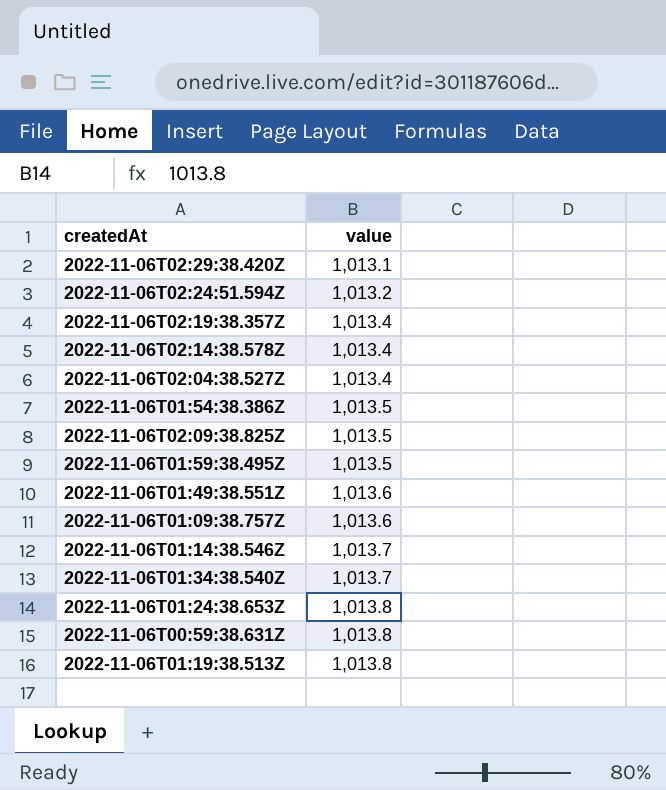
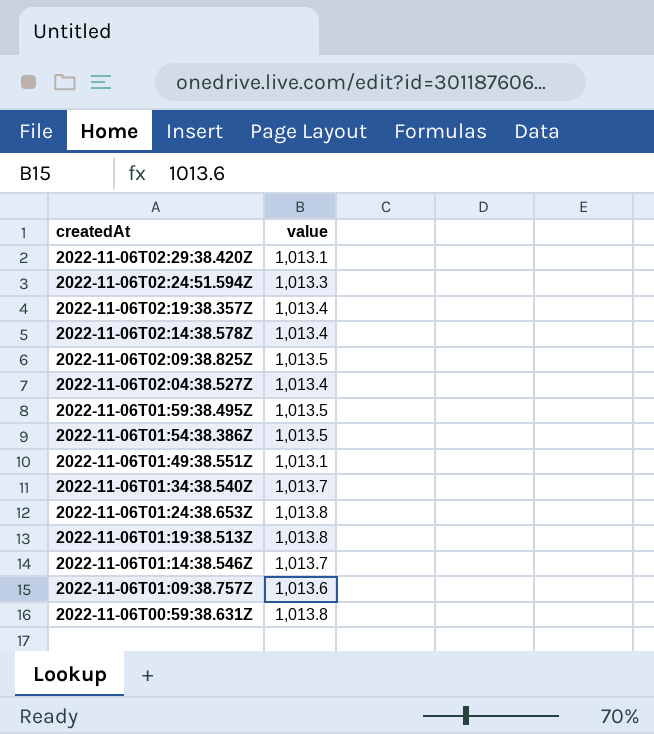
row order: value ascending -> createdAt descending
2022-11-06T02:24:51.594Z | value: 1,013.2 -> 1,013.3
2022-11-06T01:49:38.551Z | value: 1,013.6 -> 1,013.1

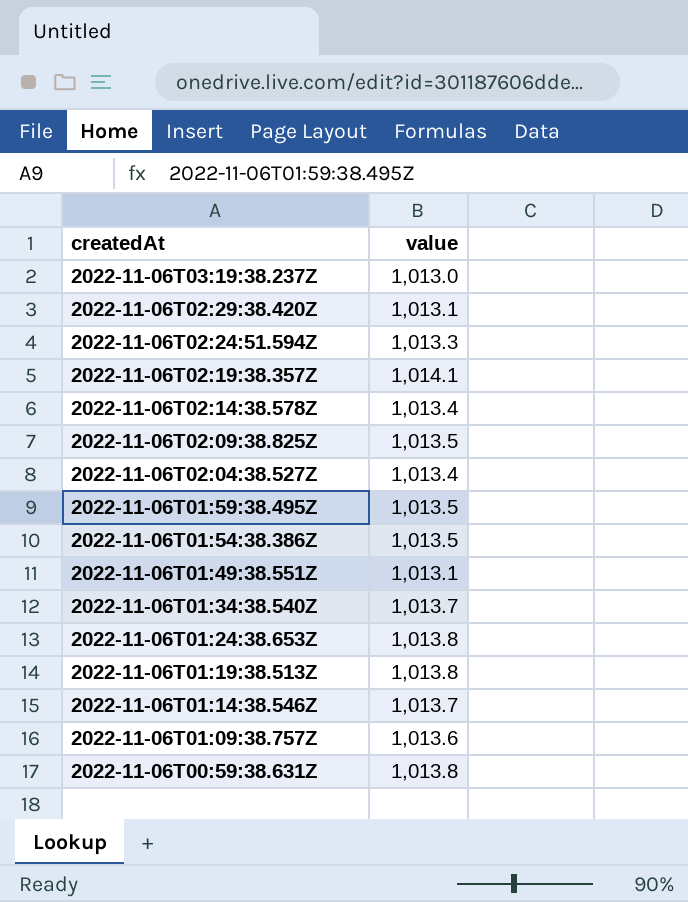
row 2022-11-06T03:19:38.237Z: none -> 1,013.0
2022-11-06T02:19:38.357Z | value: 1,013.4 -> 1,014.1

